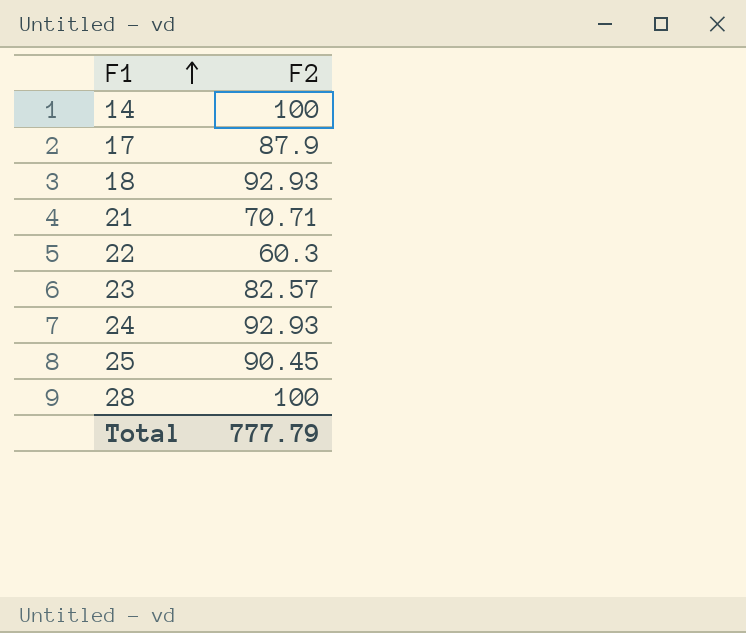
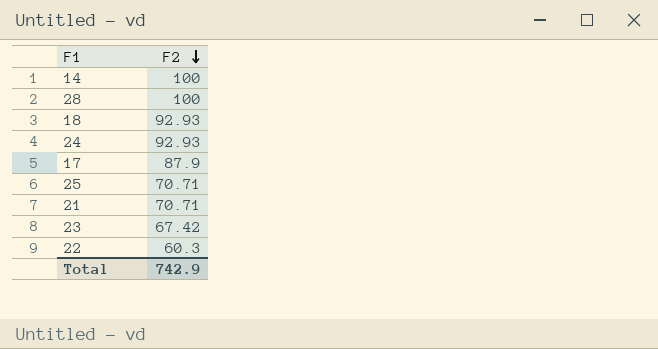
row order: F1 ascending -> F2 descending
25 | F2: 90.45 -> 70.71
23 | F2: 82.57 -> 67.42
Total | F2: 777.79 -> 742.9

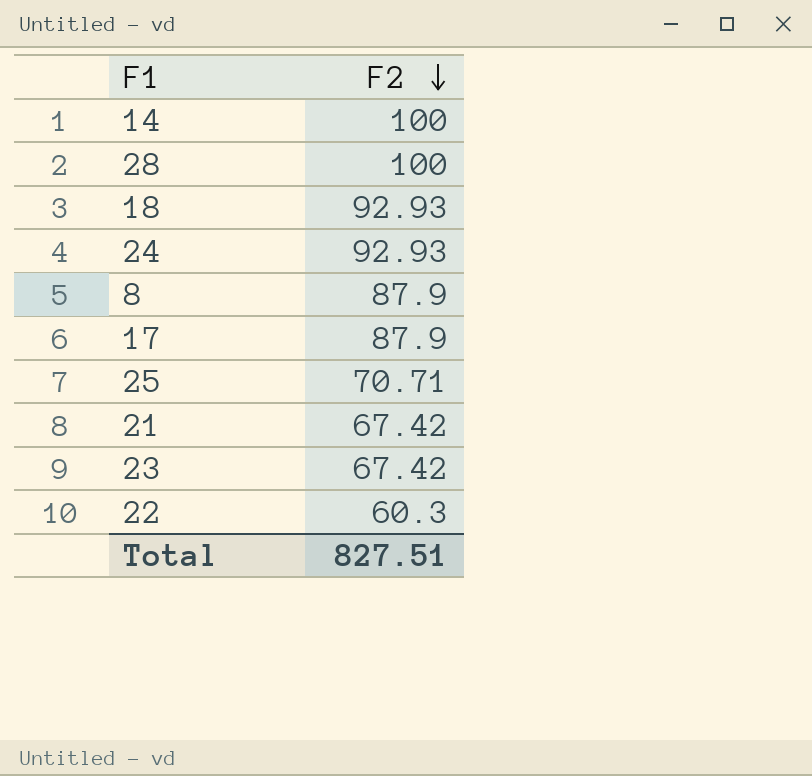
row 8: none -> 87.9
21 | F2: 70.71 -> 67.42
Total | F2: 742.9 -> 827.51

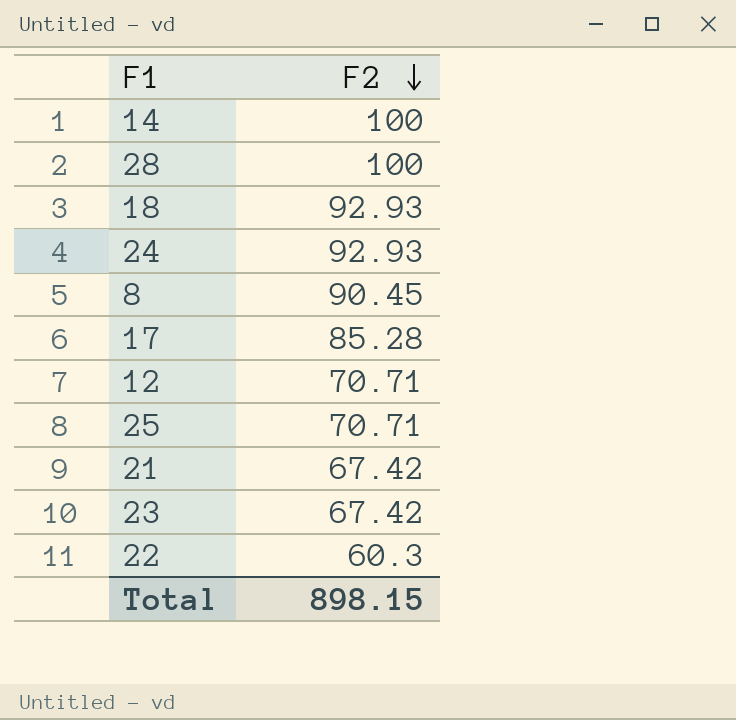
8 | F2: 87.9 -> 90.45
17 | F2: 87.9 -> 85.28
row 12: none -> 70.71
Total | F2: 827.51 -> 898.15

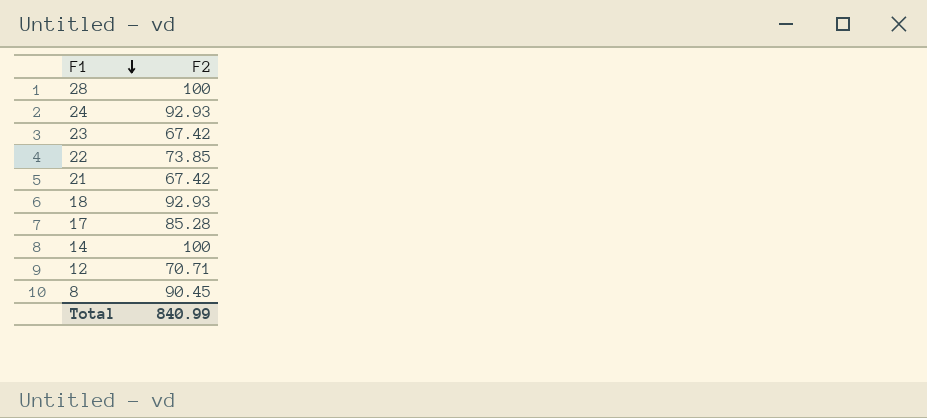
row order: F2 descending -> F1 descending
row 25: 70.71 -> none
22 | F2: 60.3 -> 73.85
Total | F2: 898.15 -> 840.99

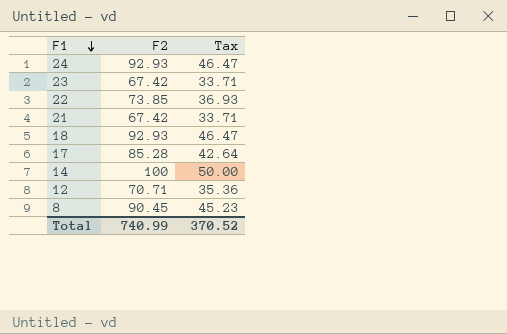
column Tax | formula: none -> [F2] * 0.5
row 28: 100 -> none
Total | F2: 840.99 -> 740.99

